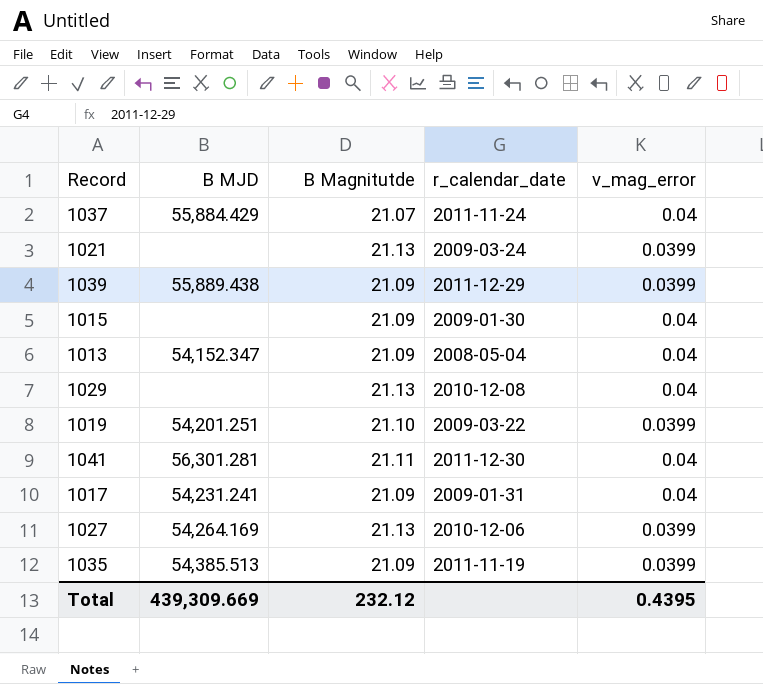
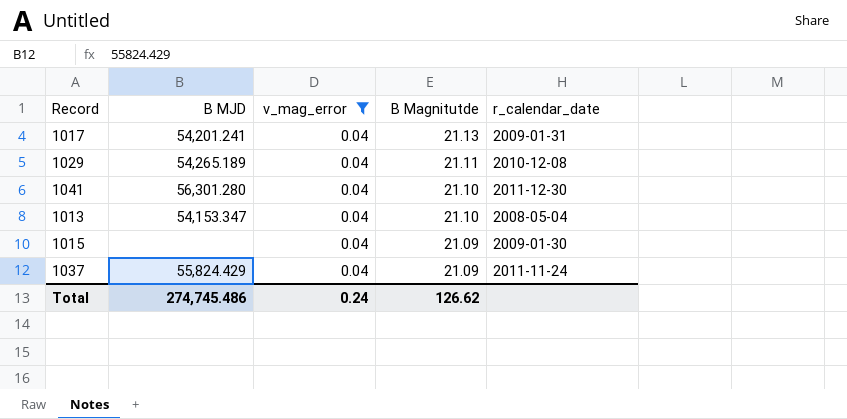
filter: none -> v_mag_error = 0.04
row order: none -> B Magnitutde descending
column v_mag_error | position: 5 -> 3
1017 | B MJD: 54,231.241 -> 54,201.241
1017 | B Magnitutde: 21.09 -> 21.13
1029 | B MJD: none -> 54,265.189
1029 | B Magnitutde: 21.13 -> 21.11
1041 | B MJD: 56,301.281 -> 56,301.280
1041 | B Magnitutde: 21.11 -> 21.10
1013 | B MJD: 54,152.347 -> 54,153.347
1013 | B Magnitutde: 21.09 -> 21.10
1037 | B MJD: 55,884.429 -> 55,824.429
1037 | B Magnitutde: 21.07 -> 21.09
Total | B MJD: 439,309.669 -> 274,745.486
Total | v_mag_error: 0.4395 -> 0.24
Total | B Magnitutde: 232.12 -> 126.62

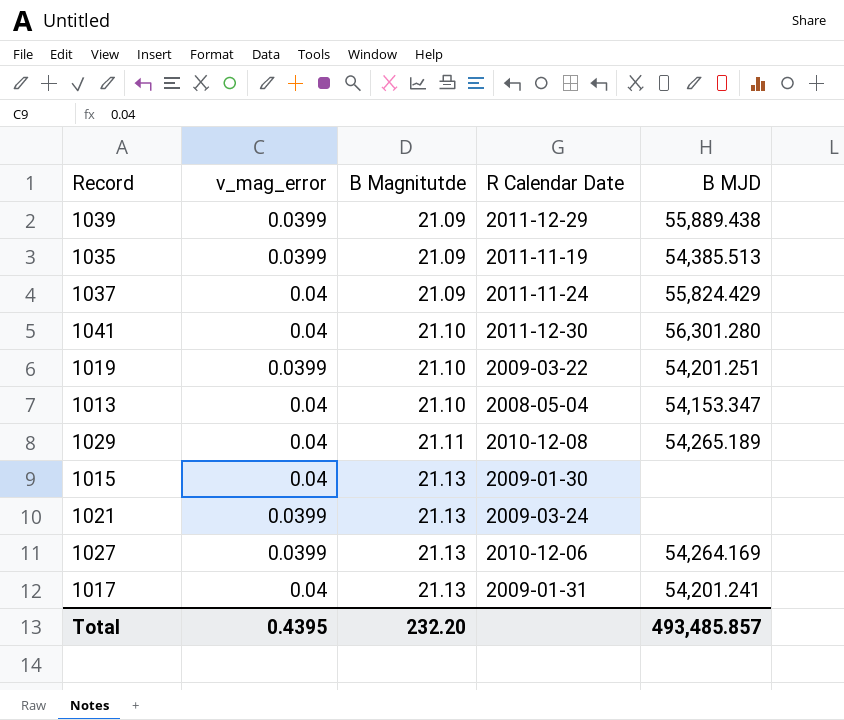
filter: v_mag_error = 0.04 -> none
row order: B Magnitutde descending -> B Magnitutde ascending
column name: r_calendar_date -> R Calendar Date
column B MJD | position: 2 -> 5
1015 | B Magnitutde: 21.09 -> 21.13
Total | v_mag_error: 0.24 -> 0.4395
Total | B Magnitutde: 126.62 -> 232.20
Total | B MJD: 274,745.486 -> 493,485.857

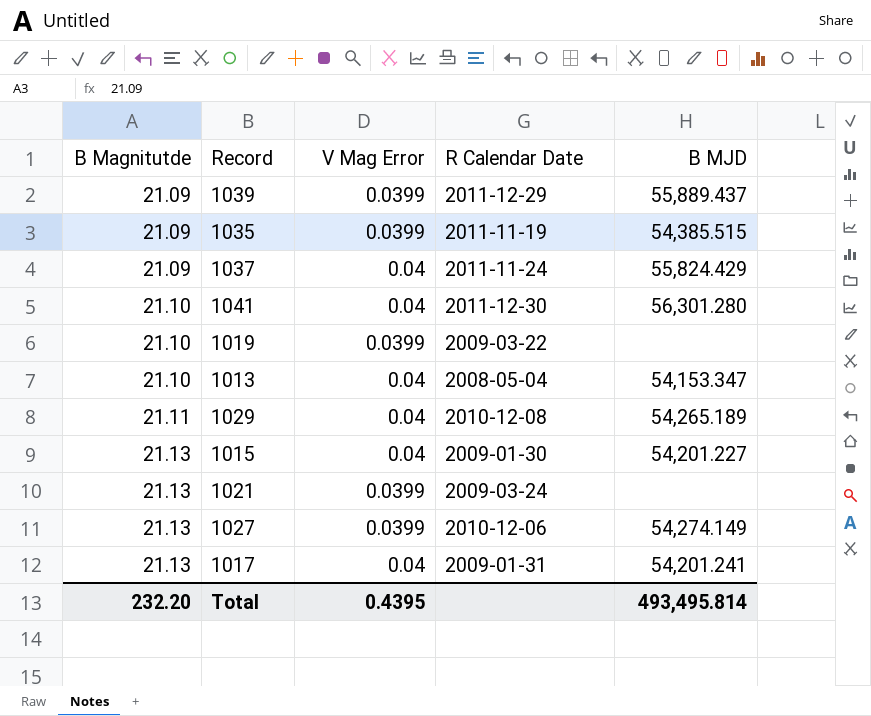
column B Magnitutde | position: 3 -> 1
column name: v_mag_error -> V Mag Error
1039 | B MJD: 55,889.438 -> 55,889.437
1035 | B MJD: 54,385.513 -> 54,385.515
1019 | B MJD: 54,201.251 -> none
1015 | B MJD: none -> 54,201.227
1027 | B MJD: 54,264.169 -> 54,274.149
Total | B MJD: 493,485.857 -> 493,495.814

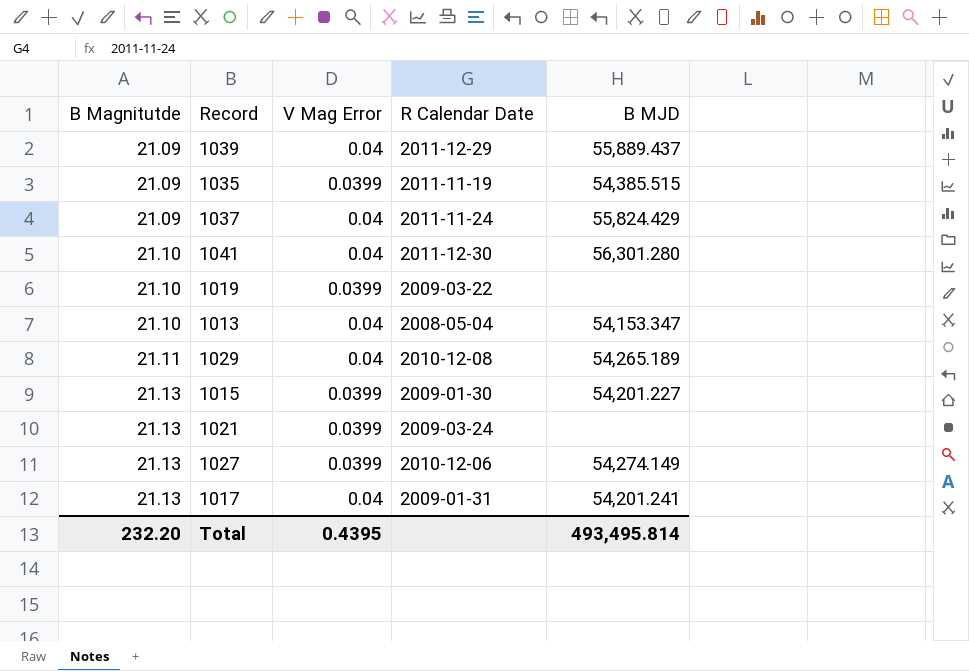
1039 | V Mag Error: 0.0399 -> 0.04
1015 | V Mag Error: 0.04 -> 0.0399

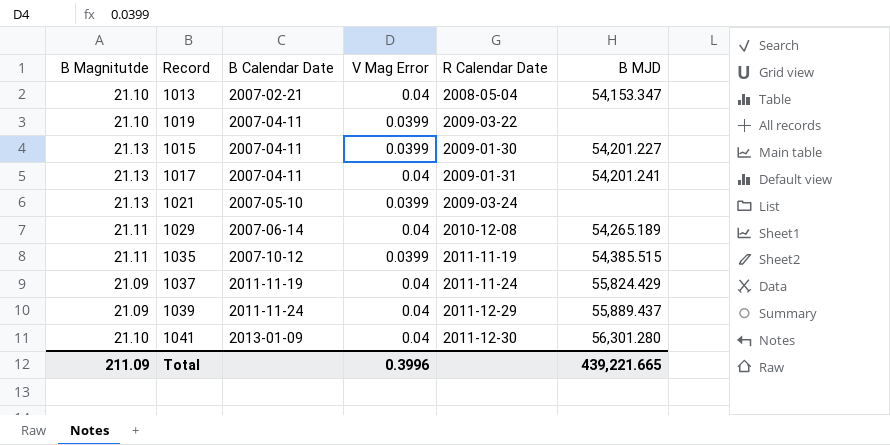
row order: B Magnitutde ascending -> B Calendar Date ascending
column B Calendar Date | position: none -> 3
row 1027: 21.13 | 0.0399 | 2010-12-06 | 54,274.149 -> none
1035 | B Magnitutde: 21.09 -> 21.11
Total | B Magnitutde: 232.20 -> 211.09
Total | V Mag Error: 0.4395 -> 0.3996
Total | B MJD: 493,495.814 -> 439,221.665

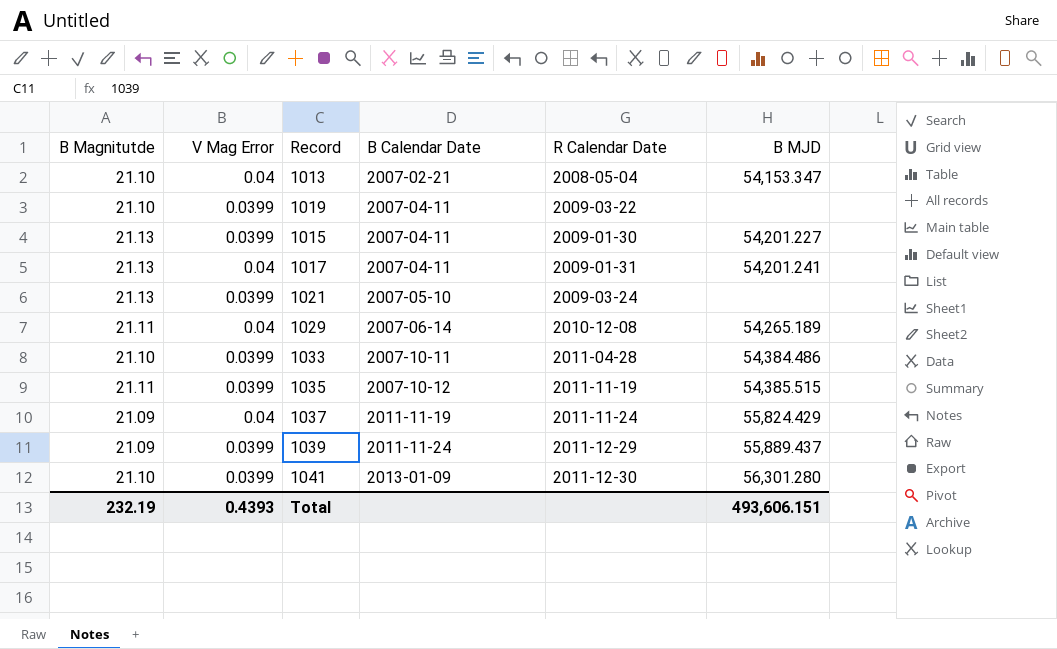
column V Mag Error | position: 4 -> 2
row 1033: none -> 21.10 | 0.0399 | 2007-10-11 | 2011-04-28 | 54,384.486
1039 | V Mag Error: 0.04 -> 0.0399
1041 | V Mag Error: 0.04 -> 0.0399
Total | B Magnitutde: 211.09 -> 232.19
Total | V Mag Error: 0.3996 -> 0.4393
Total | B MJD: 439,221.665 -> 493,606.151

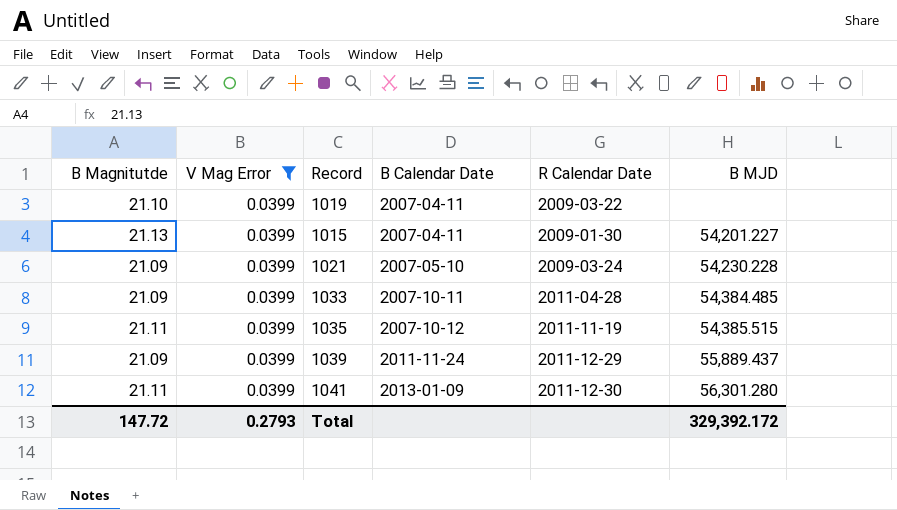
filter: none -> V Mag Error = 0.0399
1021 | B Magnitutde: 21.13 -> 21.09
1021 | B MJD: none -> 54,230.228
1033 | B Magnitutde: 21.10 -> 21.09
1033 | B MJD: 54,384.486 -> 54,384.485
1041 | B Magnitutde: 21.10 -> 21.11
Total | B Magnitutde: 232.19 -> 147.72
Total | V Mag Error: 0.4393 -> 0.2793
Total | B MJD: 493,606.151 -> 329,392.172

